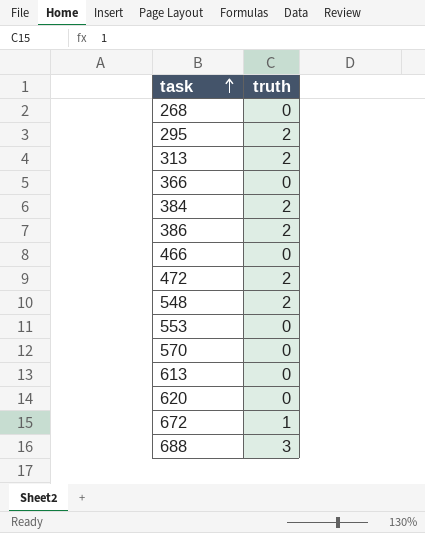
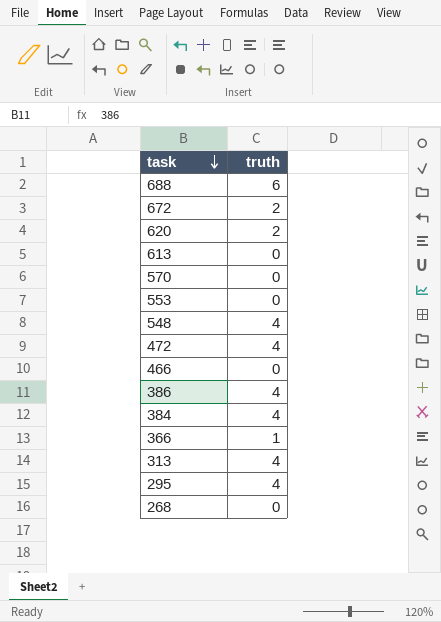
row order: task ascending -> task descending
688 | truth: 3 -> 6
672 | truth: 1 -> 2
620 | truth: 0 -> 2
548 | truth: 2 -> 4
472 | truth: 2 -> 4
386 | truth: 2 -> 4
384 | truth: 2 -> 4
366 | truth: 0 -> 1
313 | truth: 2 -> 4
295 | truth: 2 -> 4

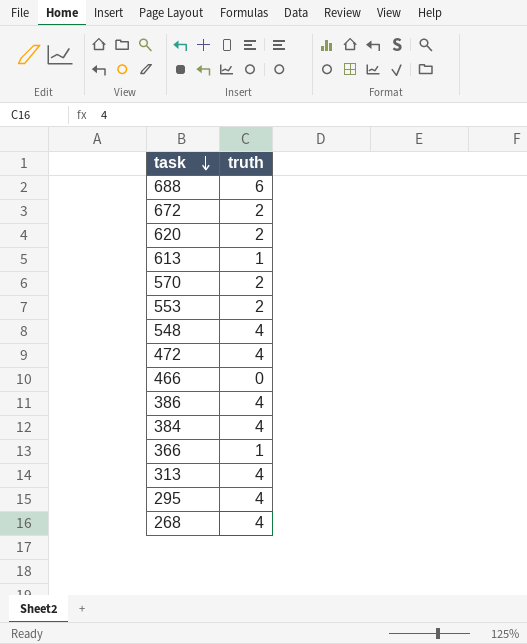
613 | truth: 0 -> 1
570 | truth: 0 -> 2
553 | truth: 0 -> 2
268 | truth: 0 -> 4

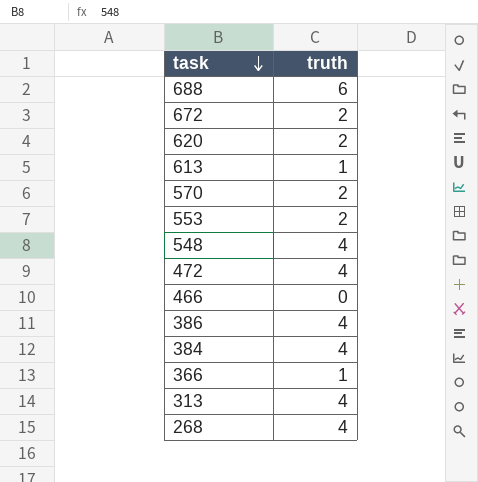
row 295: 4 -> none

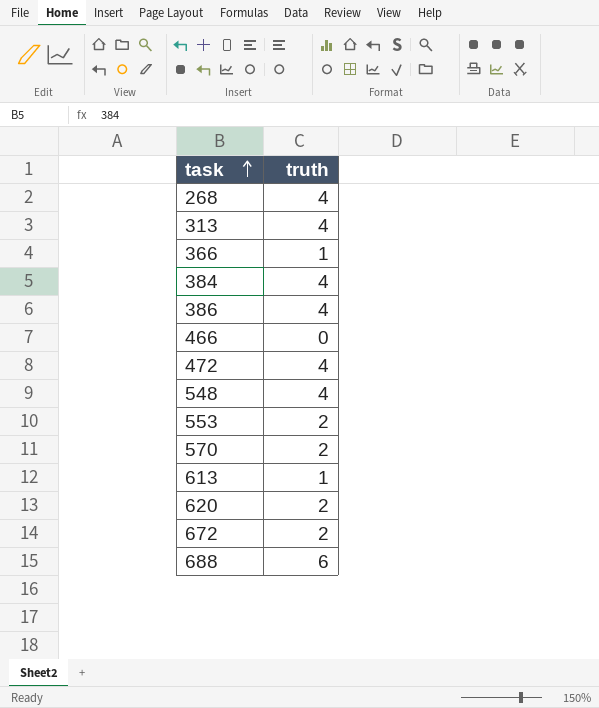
row order: task descending -> task ascending

